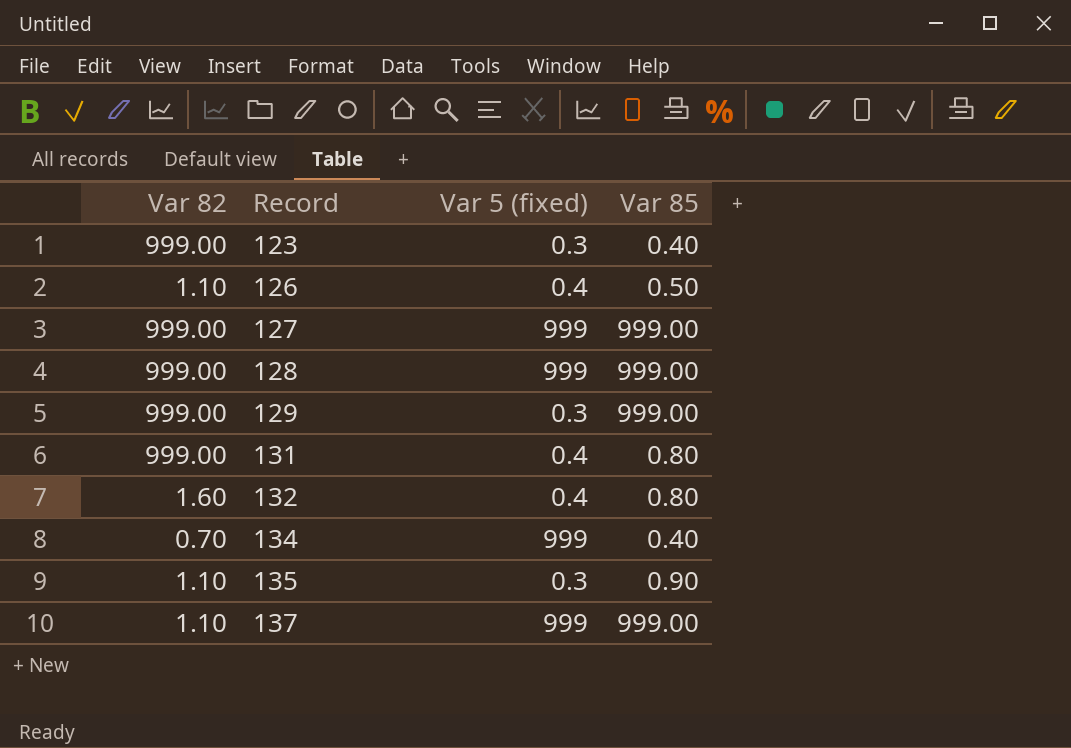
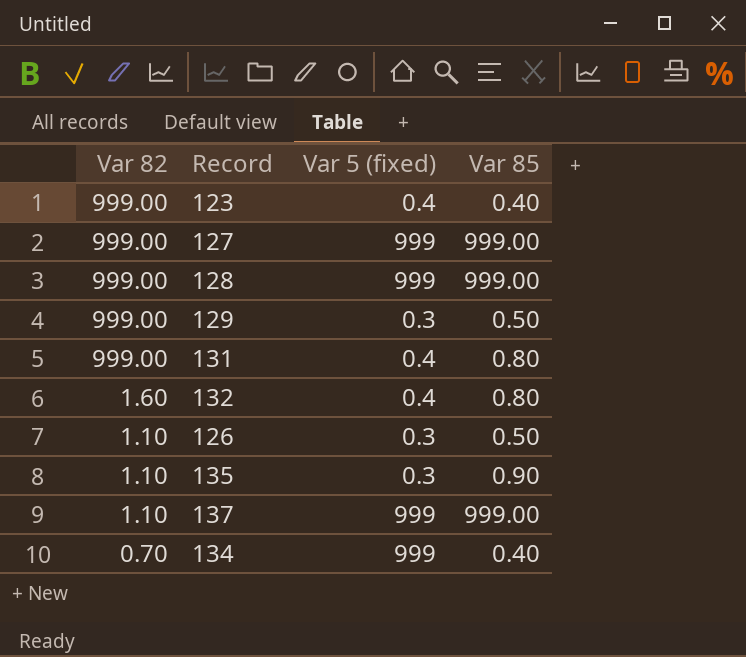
row order: Record ascending -> Var 82 descending
123 | Var 5 (fixed): 0.3 -> 0.4
129 | Var 85: 999.00 -> 0.50
126 | Var 5 (fixed): 0.4 -> 0.3

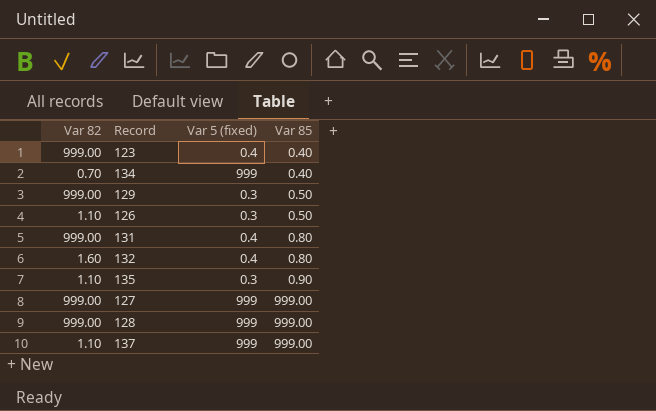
row order: Var 82 descending -> Var 85 ascending

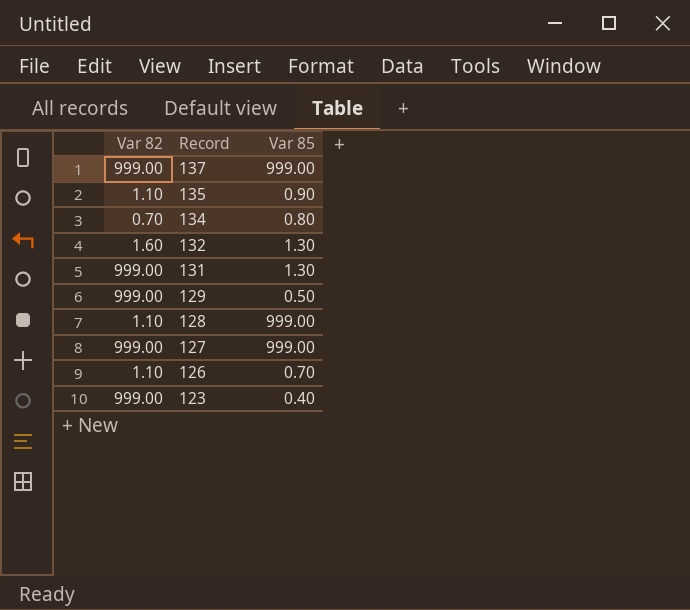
row order: Var 85 ascending -> Record descending
column Var 5 (fixed) | position: 3 -> none
137 | Var 82: 1.10 -> 999.00
134 | Var 85: 0.40 -> 0.80
132 | Var 85: 0.80 -> 1.30
131 | Var 85: 0.80 -> 1.30
128 | Var 82: 999.00 -> 1.10
126 | Var 85: 0.50 -> 0.70

